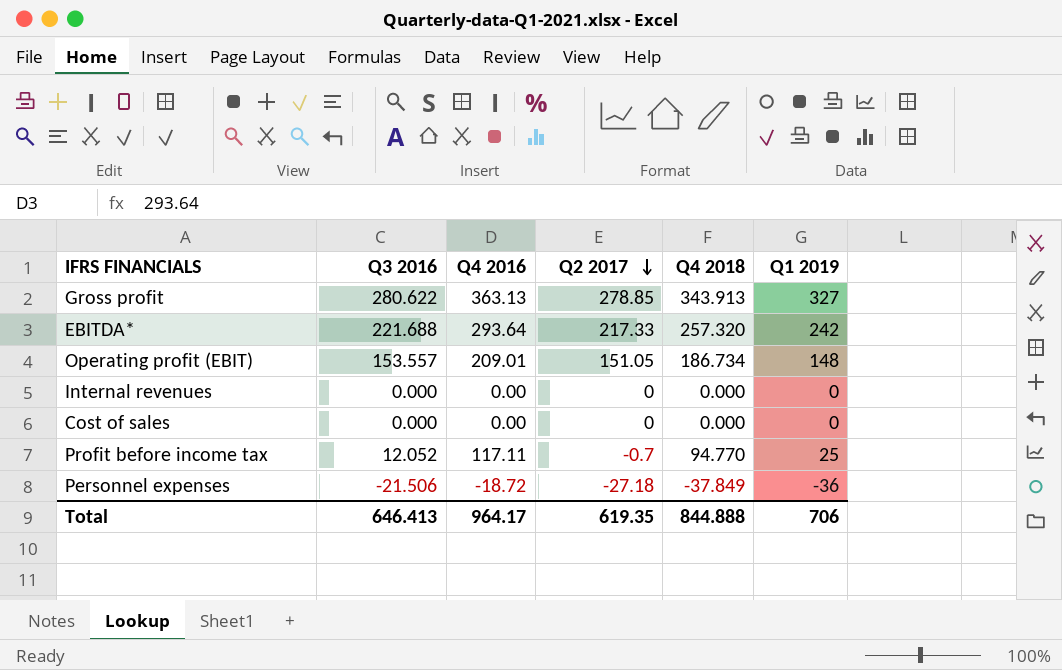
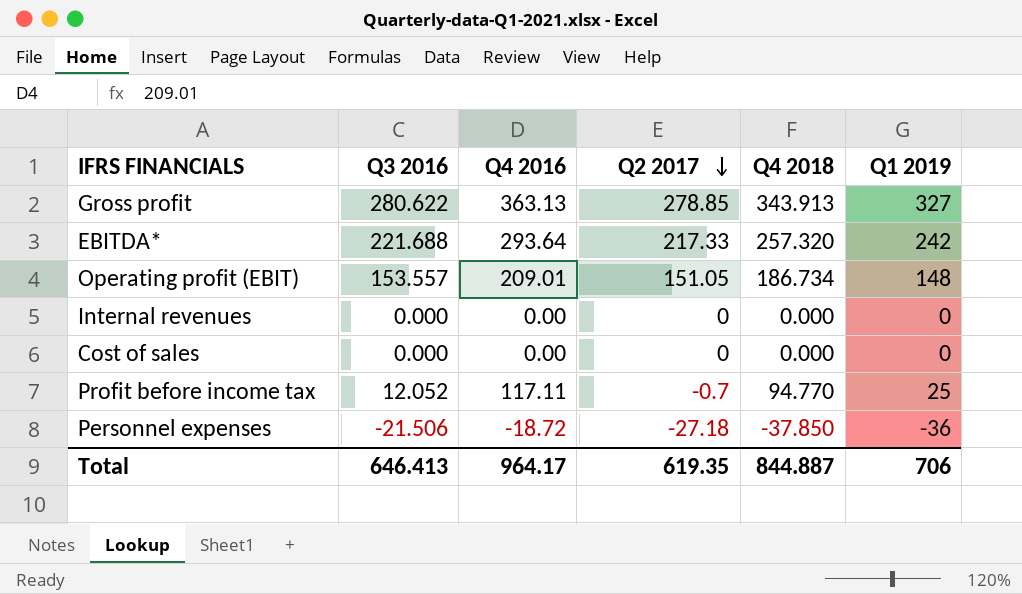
Personnel expenses | Q4 2018: -37.849 -> -37.850
Total | Q4 2018: 844.888 -> 844.887

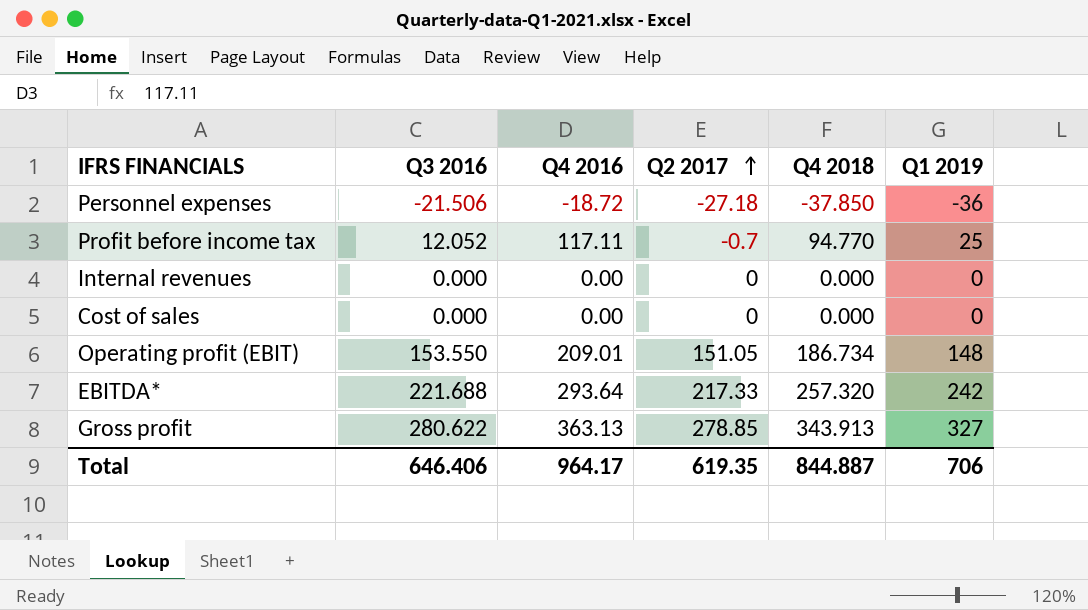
row order: Q2 2017 descending -> Q2 2017 ascending
Operating profit (EBIT) | Q3 2016: 153.557 -> 153.550
Total | Q3 2016: 646.413 -> 646.406

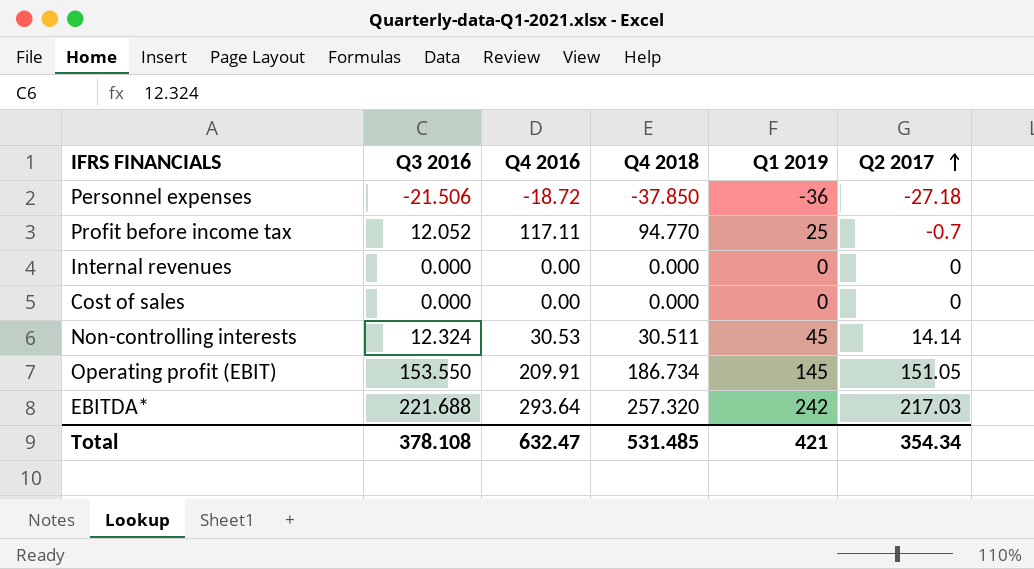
column Q2 2017 | position: 4 -> 6
row Gross profit: 280.622 | 363.13 | 278.85 | 343.913 | 327 -> none
row Non-controlling interests: none -> 12.324 | 30.53 | 30.511 | 45 | 14.14
Operating profit (EBIT) | Q4 2016: 209.01 -> 209.91
Operating profit (EBIT) | Q1 2019: 148 -> 145
EBITDA* | Q2 2017: 217.33 -> 217.03
Total | Q3 2016: 646.406 -> 378.108
Total | Q4 2016: 964.17 -> 632.47
Total | Q4 2018: 844.887 -> 531.485
Total | Q1 2019: 706 -> 421
Total | Q2 2017: 619.35 -> 354.34

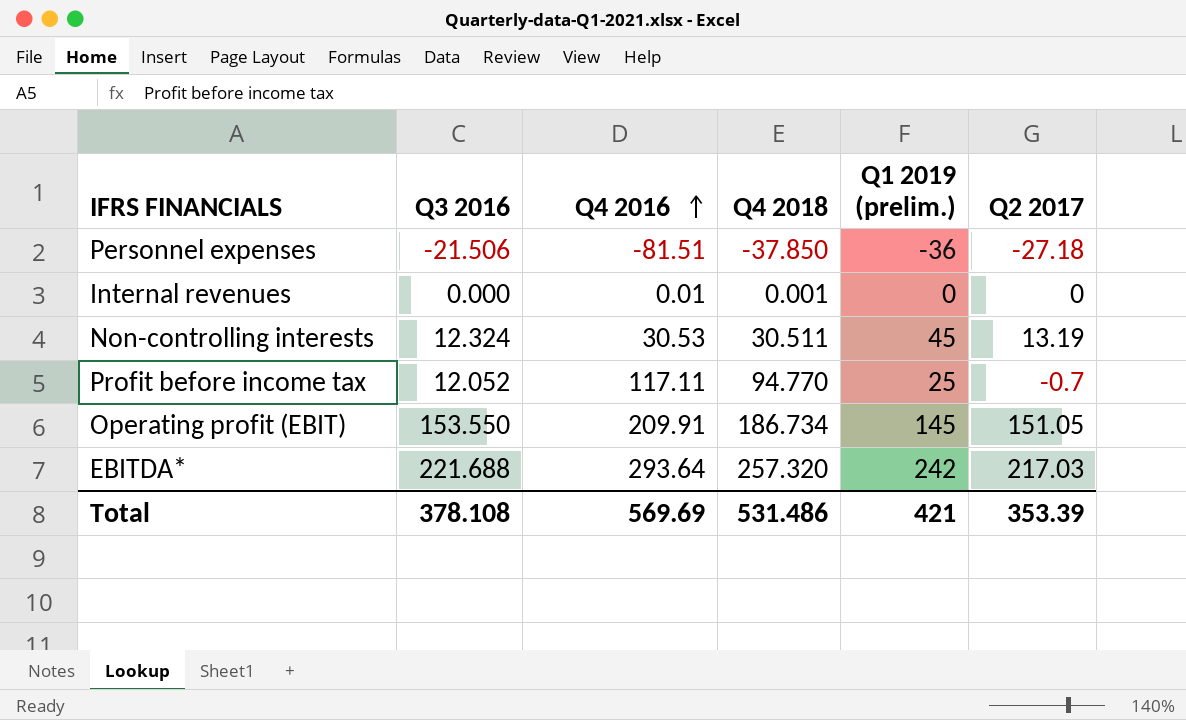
row order: Q2 2017 ascending -> Q4 2016 ascending
column name: Q1 2019 -> Q1 2019 (prelim.)
row Cost of sales: 0.000 | 0.00 | 0.000 | 0 | 0 -> none
Personnel expenses | Q4 2016: -18.72 -> -81.51
Internal revenues | Q4 2016: 0.00 -> 0.01
Internal revenues | Q4 2018: 0.000 -> 0.001
Non-controlling interests | Q2 2017: 14.14 -> 13.19
Total | Q4 2016: 632.47 -> 569.69
Total | Q4 2018: 531.485 -> 531.486
Total | Q2 2017: 354.34 -> 353.39

